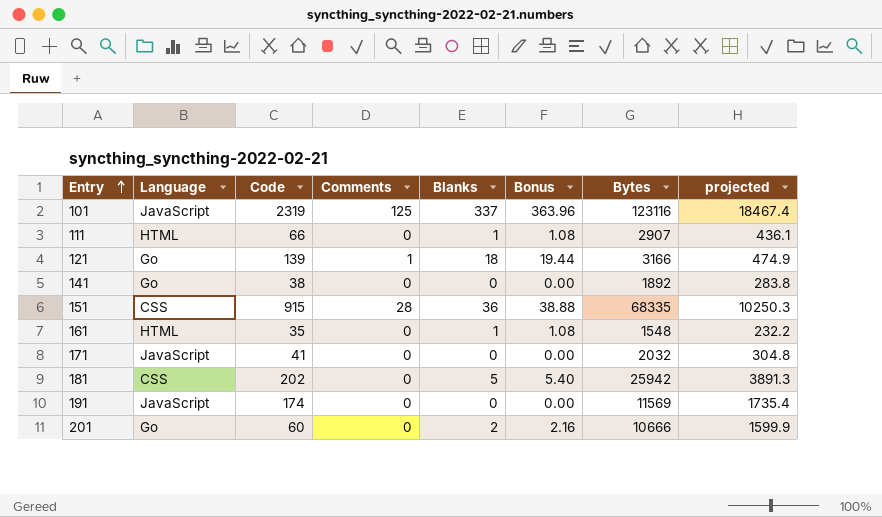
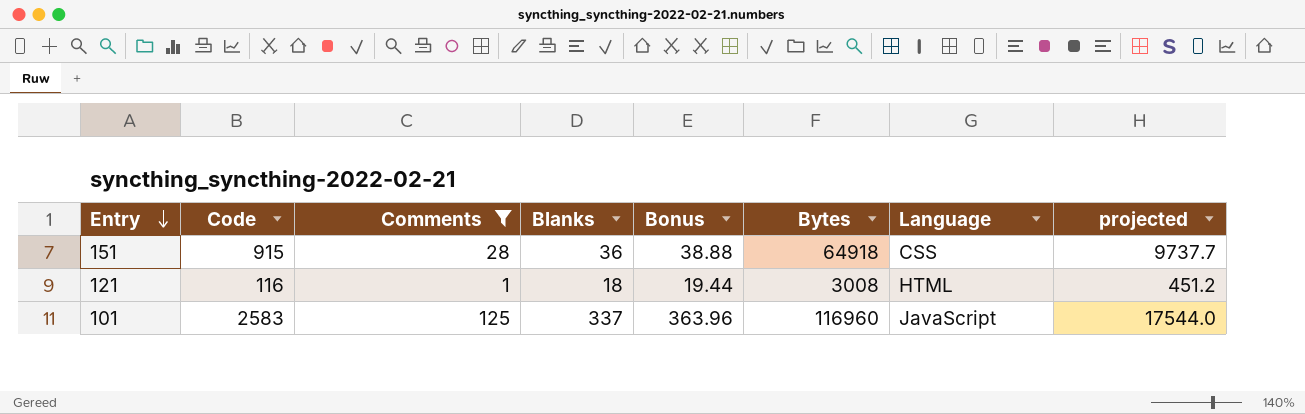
filter: none -> Comments != 0
row order: Entry ascending -> Entry descending
column Language | position: 2 -> 7
151 | Bytes: 68335 -> 64918
151 | projected: 10250.3 -> 9737.7
121 | Code: 139 -> 116
121 | Bytes: 3166 -> 3008
121 | Language: Go -> HTML
121 | projected: 474.9 -> 451.2
101 | Code: 2319 -> 2583
101 | Bytes: 123116 -> 116960
101 | projected: 18467.4 -> 17544.0

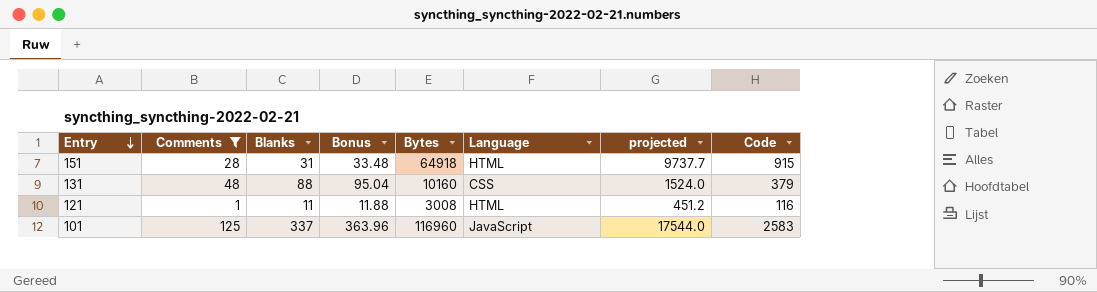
column Code | position: 2 -> 8
151 | Blanks: 36 -> 31
151 | Bonus: 38.88 -> 33.48
151 | Language: CSS -> HTML
row 131: none -> 48 | 88 | 95.04 | 10160 | CSS | 1524.0 | 379
121 | Blanks: 18 -> 11
121 | Bonus: 19.44 -> 11.88

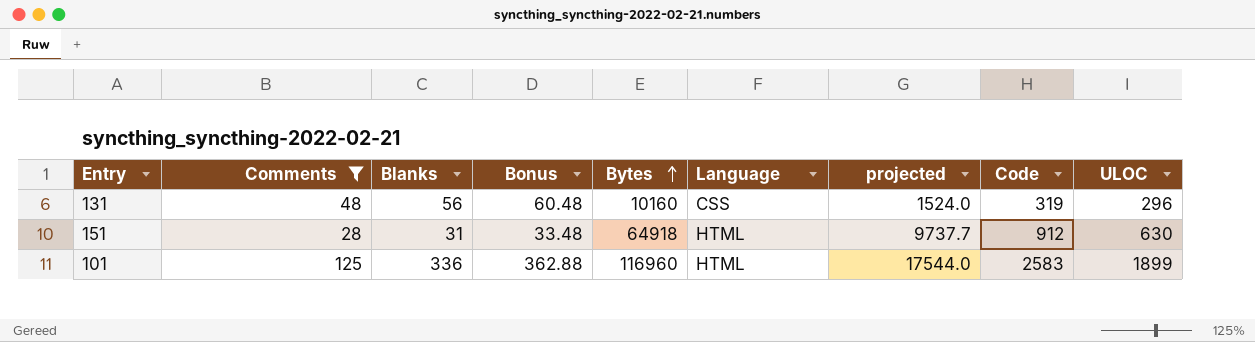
row order: Entry descending -> Bytes ascending
column ULOC | position: none -> 9
row 121: 1 | 11 | 11.88 | 3008 | HTML | 451.2 | 116 -> none
131 | Blanks: 88 -> 56
131 | Bonus: 95.04 -> 60.48
131 | Code: 379 -> 319
151 | Code: 915 -> 912
101 | Blanks: 337 -> 336
101 | Bonus: 363.96 -> 362.88
101 | Language: JavaScript -> HTML

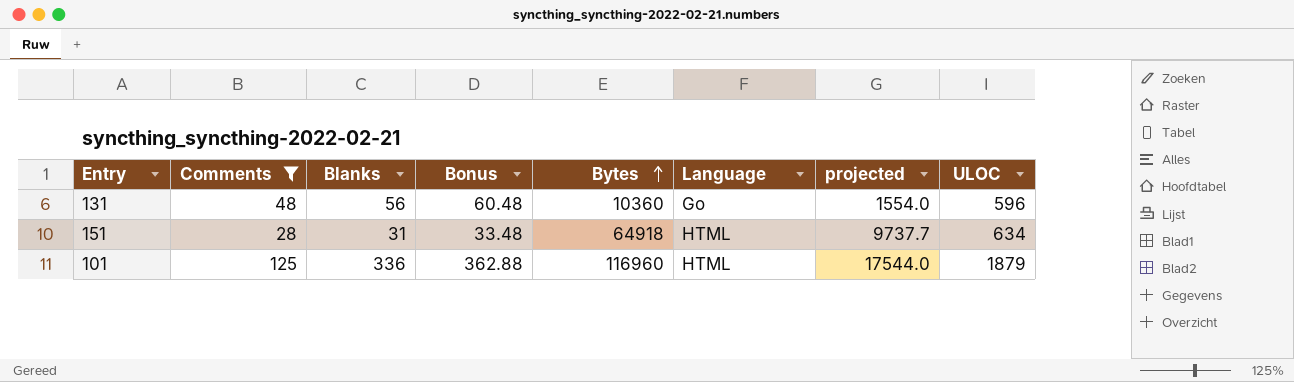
column Code | position: 8 -> none
131 | Bytes: 10160 -> 10360
131 | Language: CSS -> Go
131 | projected: 1524.0 -> 1554.0
131 | ULOC: 296 -> 596
151 | ULOC: 630 -> 634
101 | ULOC: 1899 -> 1879

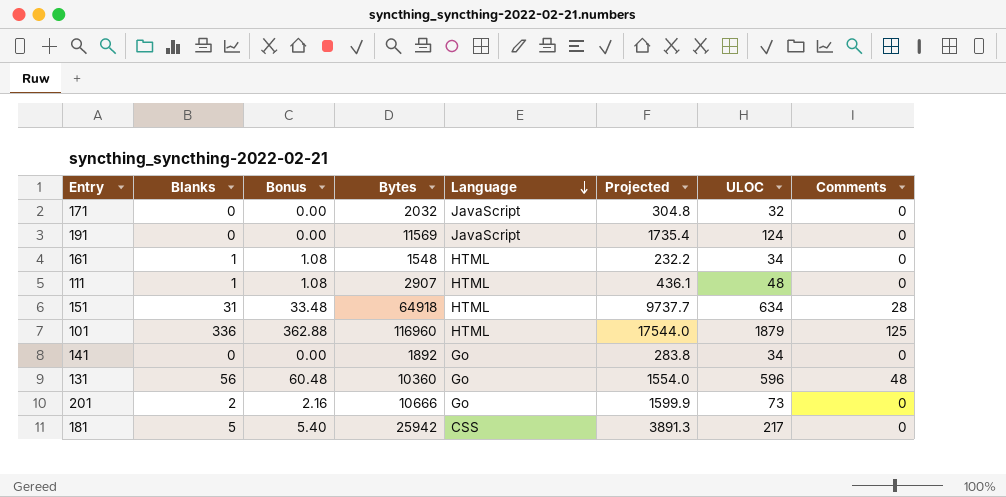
filter: Comments != 0 -> none
row order: Bytes ascending -> Language descending
column name: projected -> Projected
column Comments | position: 2 -> 8

